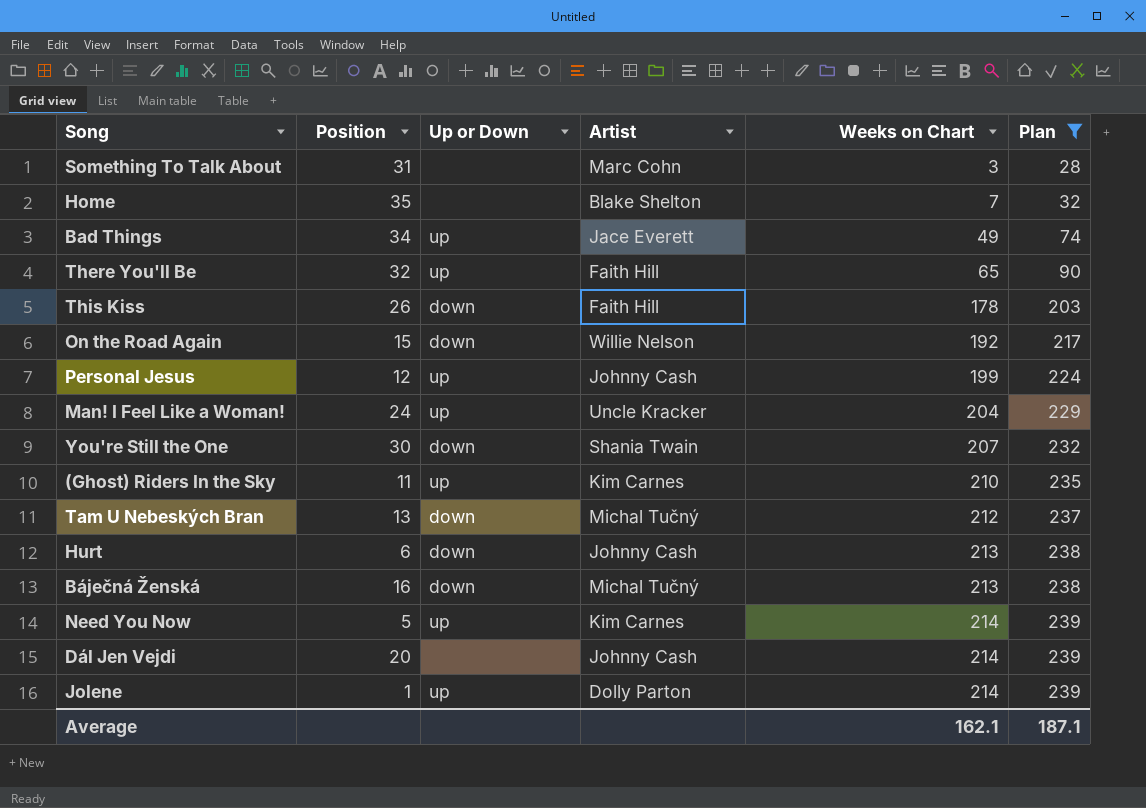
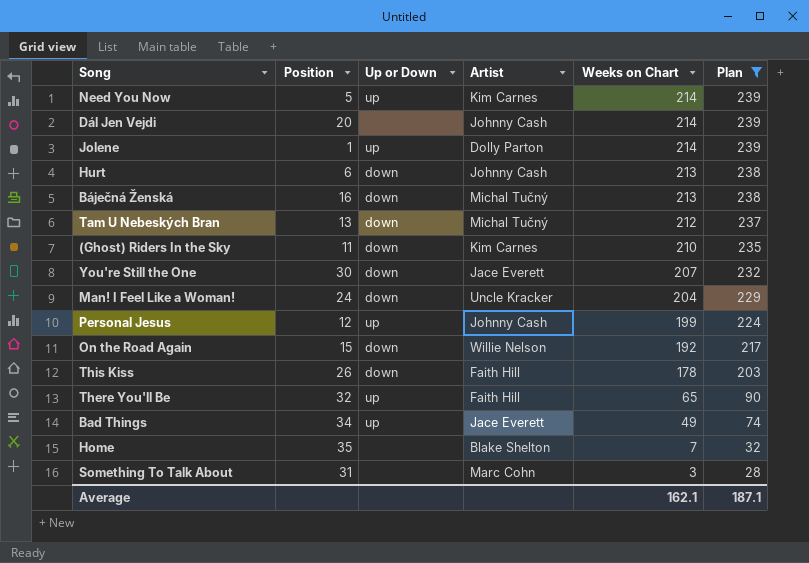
row order: Weeks on Chart ascending -> Weeks on Chart descending
(Ghost) Riders In the Sky | Up or Down: up -> down
You're Still the One | Artist: Shania Twain -> Jace Everett
Man! I Feel Like a Woman! | Up or Down: up -> down

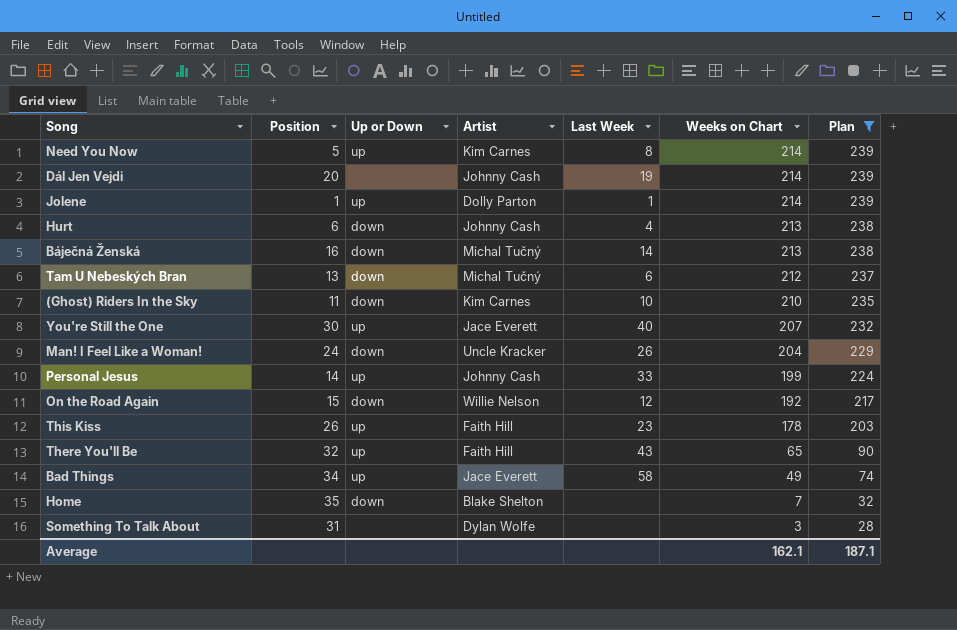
column Last Week | position: none -> 5
You're Still the One | Up or Down: down -> up
Personal Jesus | Position: 12 -> 14
This Kiss | Up or Down: down -> up
Home | Up or Down: none -> down
Something To Talk About | Artist: Marc Cohn -> Dylan Wolfe

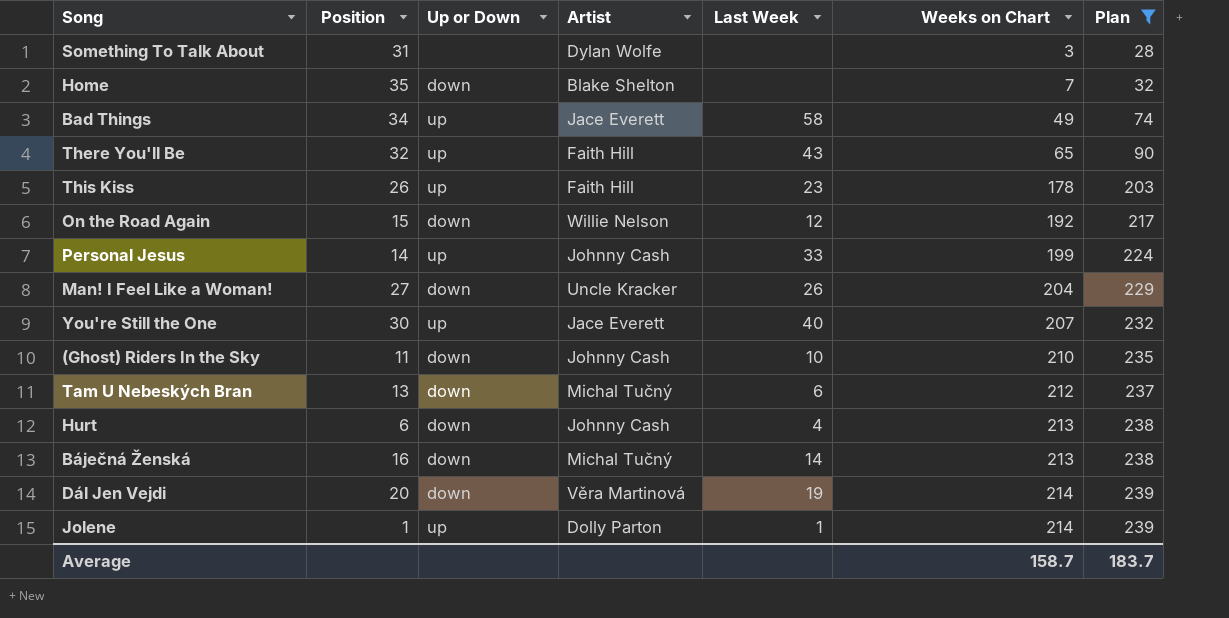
row order: Weeks on Chart descending -> Weeks on Chart ascending
row Need You Now: 5 | up | Kim Carnes | 8 | 214 | 239 -> none
Man! I Feel Like a Woman! | Position: 24 -> 27
(Ghost) Riders In the Sky | Artist: Kim Carnes -> Johnny Cash
Dál Jen Vejdi | Up or Down: none -> down
Dál Jen Vejdi | Artist: Johnny Cash -> Věra Martinová
Average | Weeks on Chart: 162.1 -> 158.7
Average | Plan: 187.1 -> 183.7

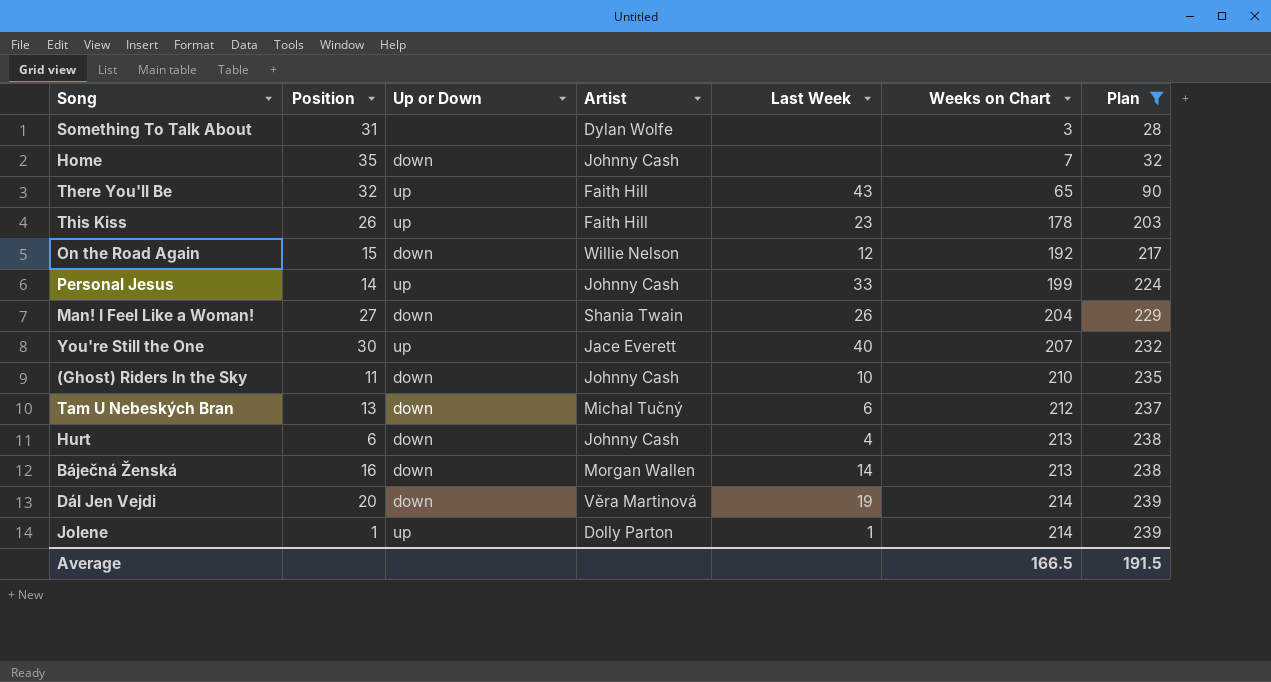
row Bad Things: 34 | up | Jace Everett | 58 | 49 | 74 -> none
Home | Artist: Blake Shelton -> Johnny Cash
Man! I Feel Like a Woman! | Artist: Uncle Kracker -> Shania Twain
Báječná Ženská | Artist: Michal Tučný -> Morgan Wallen
Average | Weeks on Chart: 158.7 -> 166.5
Average | Plan: 183.7 -> 191.5

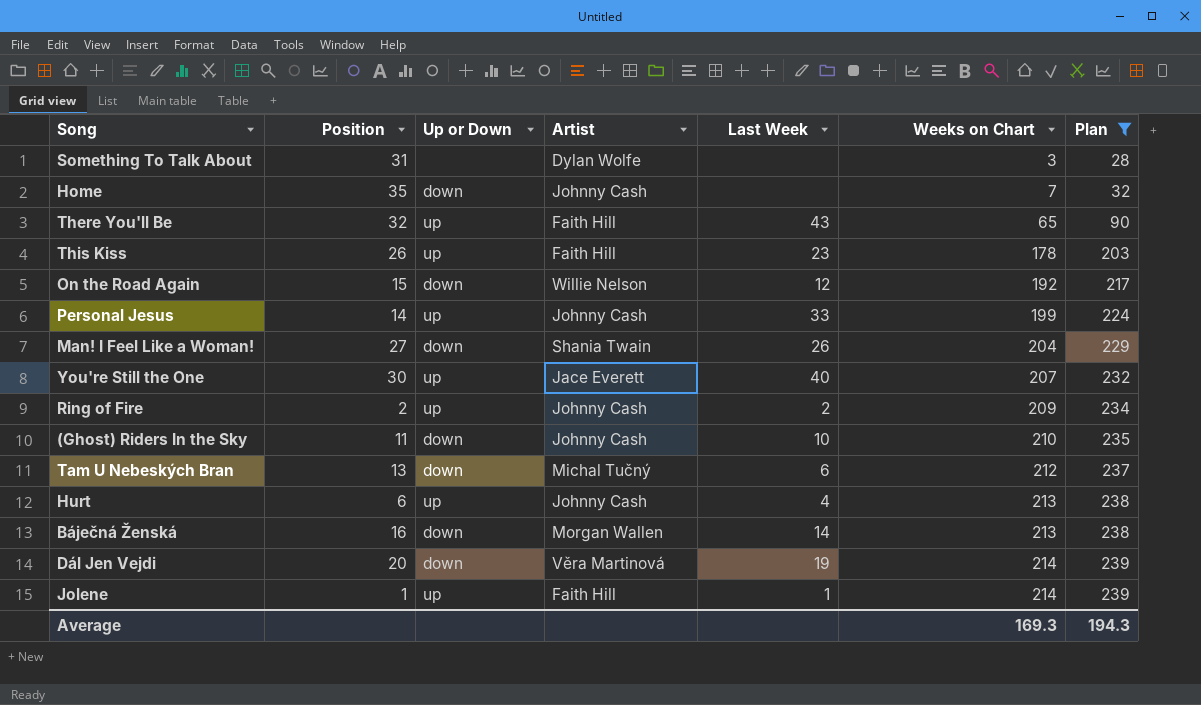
row Ring of Fire: none -> 2 | up | Johnny Cash | 2 | 209 | 234
Hurt | Up or Down: down -> up
Jolene | Artist: Dolly Parton -> Faith Hill
Average | Weeks on Chart: 166.5 -> 169.3
Average | Plan: 191.5 -> 194.3

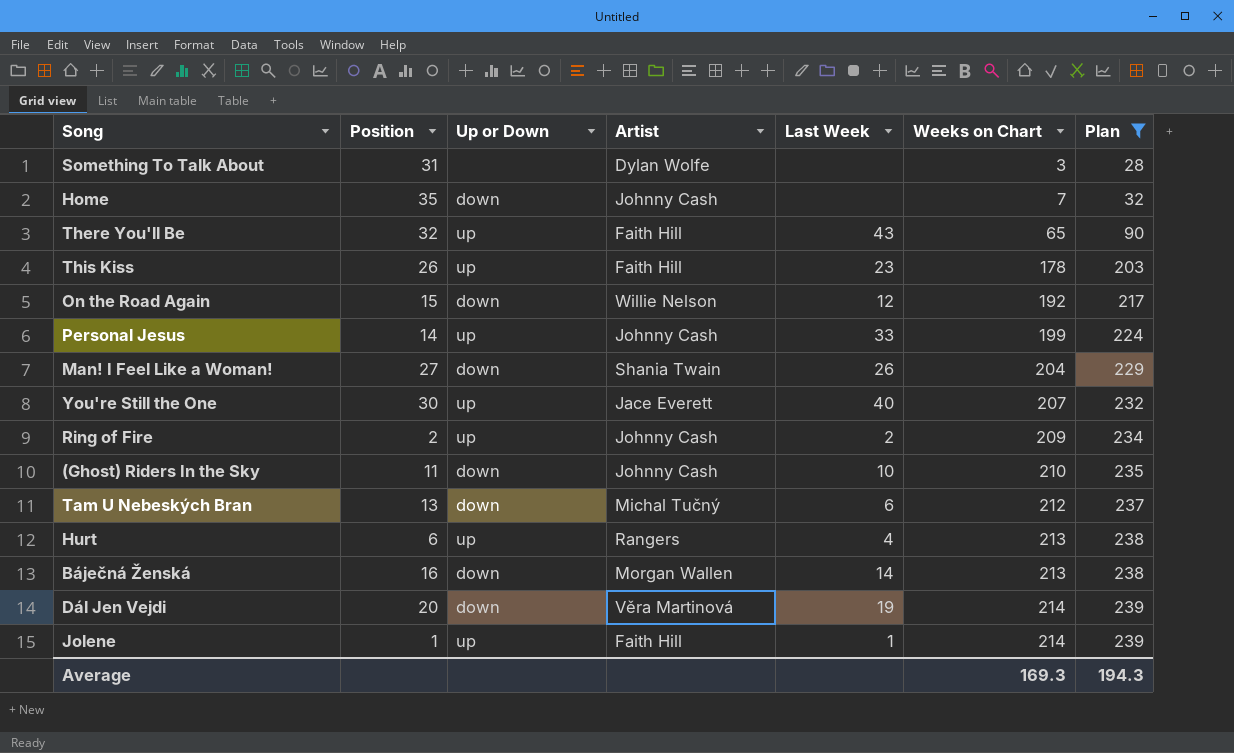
Hurt | Artist: Johnny Cash -> Rangers

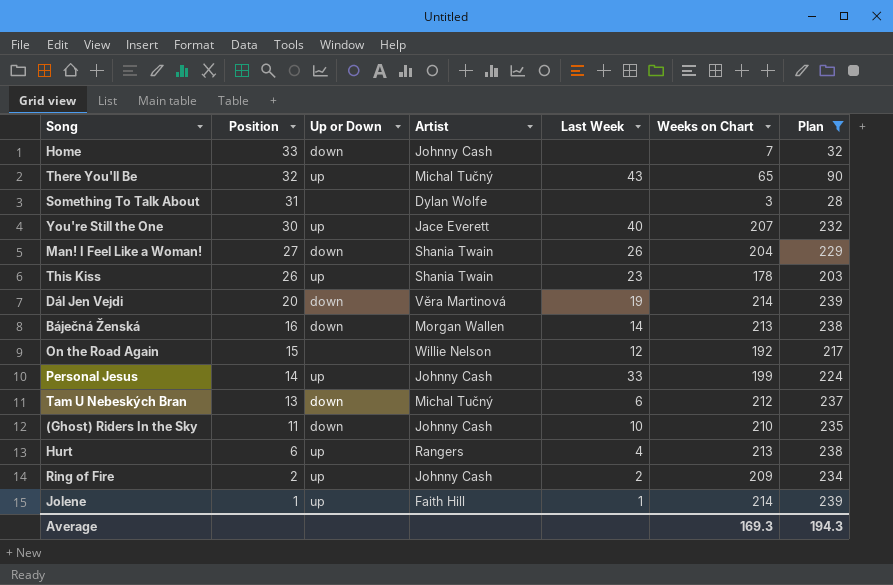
row order: Weeks on Chart ascending -> Position descending
Home | Position: 35 -> 33
There You'll Be | Artist: Faith Hill -> Michal Tučný
This Kiss | Artist: Faith Hill -> Shania Twain
On the Road Again | Up or Down: down -> none

